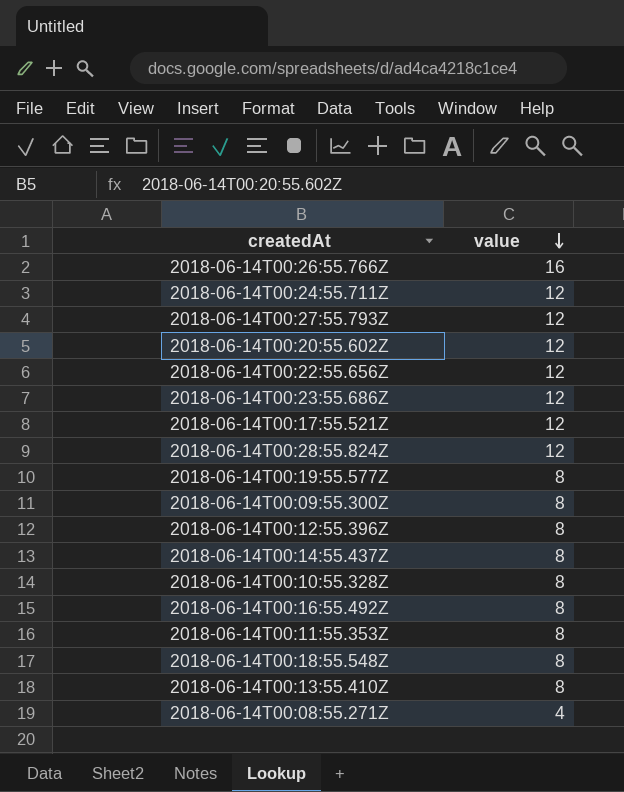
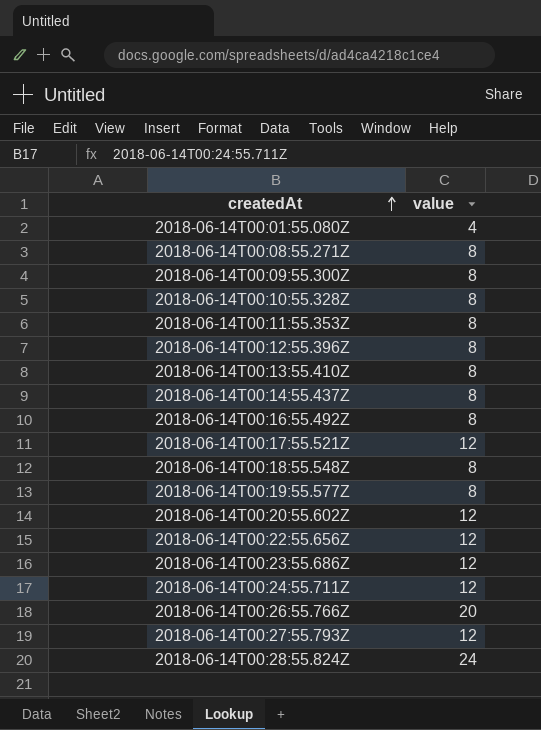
row order: value descending -> createdAt ascending
row 2018-06-14T00:01:55.080Z: none -> 4
2018-06-14T00:08:55.271Z | value: 4 -> 8
2018-06-14T00:26:55.766Z | value: 16 -> 20
2018-06-14T00:28:55.824Z | value: 12 -> 24

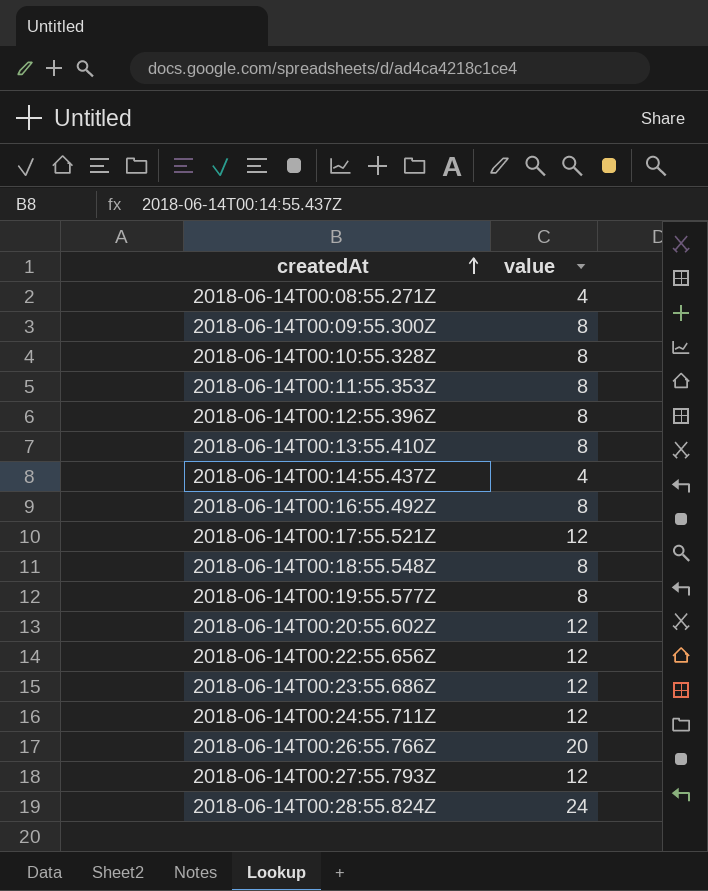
row 2018-06-14T00:01:55.080Z: 4 -> none
2018-06-14T00:08:55.271Z | value: 8 -> 4
2018-06-14T00:14:55.437Z | value: 8 -> 4

